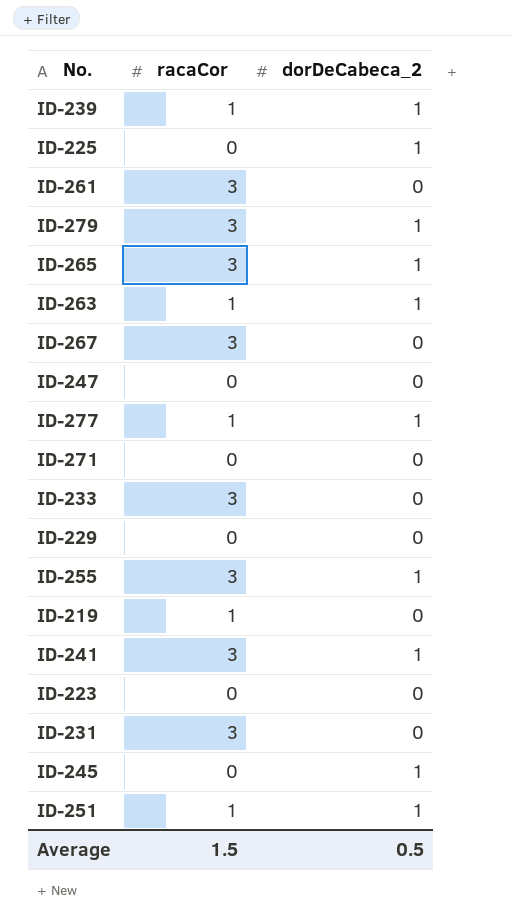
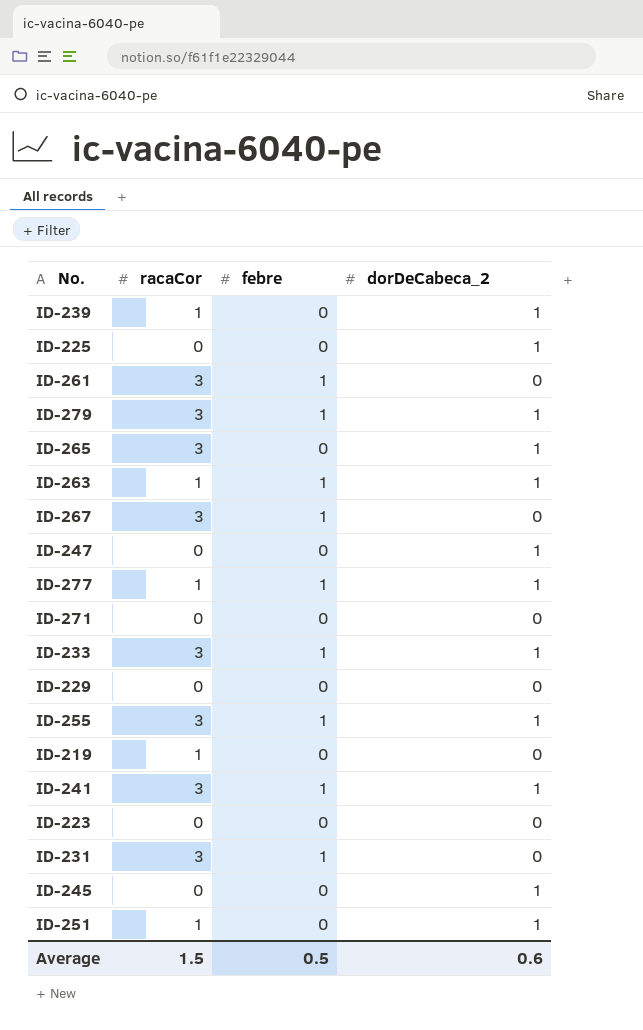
column febre | position: none -> 3
ID-247 | dorDeCabeca_2: 0 -> 1
ID-233 | dorDeCabeca_2: 0 -> 1
Average | dorDeCabeca_2: 0.5 -> 0.6

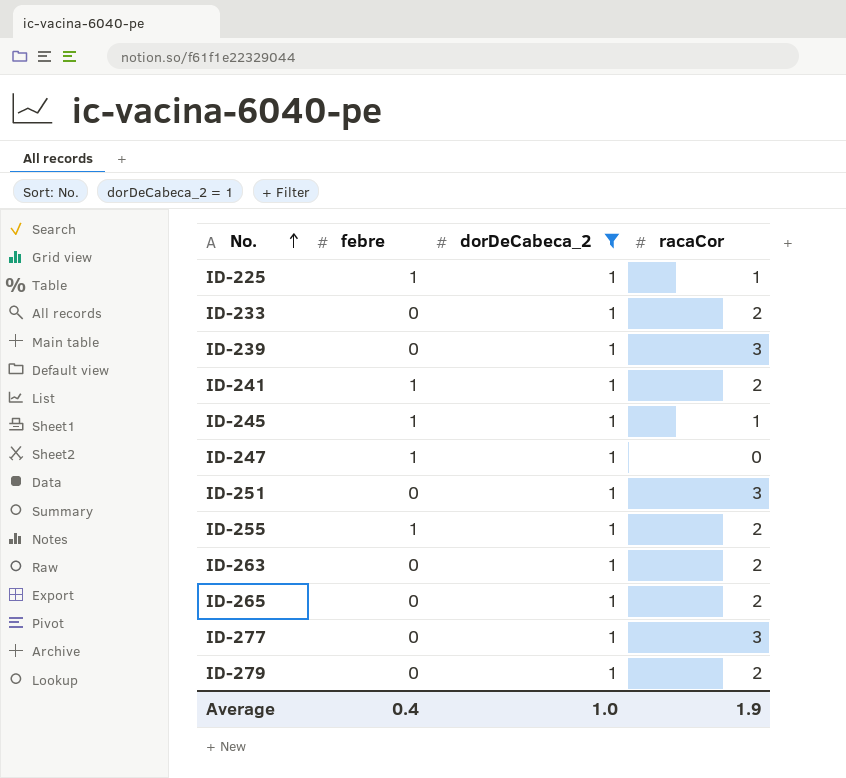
filter: none -> dorDeCabeca_2 = 1
row order: none -> No. ascending
column racaCor | position: 2 -> 4
ID-225 | febre: 0 -> 1
ID-225 | racaCor: 0 -> 1
ID-233 | febre: 1 -> 0
ID-233 | racaCor: 3 -> 2
ID-239 | racaCor: 1 -> 3
ID-241 | racaCor: 3 -> 2
ID-245 | febre: 0 -> 1
ID-245 | racaCor: 0 -> 1
ID-247 | febre: 0 -> 1
ID-251 | racaCor: 1 -> 3
ID-255 | racaCor: 3 -> 2
ID-263 | febre: 1 -> 0
ID-263 | racaCor: 1 -> 2
ID-265 | racaCor: 3 -> 2
ID-277 | febre: 1 -> 0
ID-277 | racaCor: 1 -> 3
ID-279 | febre: 1 -> 0
ID-279 | racaCor: 3 -> 2
Average | febre: 0.5 -> 0.4
Average | dorDeCabeca_2: 0.6 -> 1.0
Average | racaCor: 1.5 -> 1.9

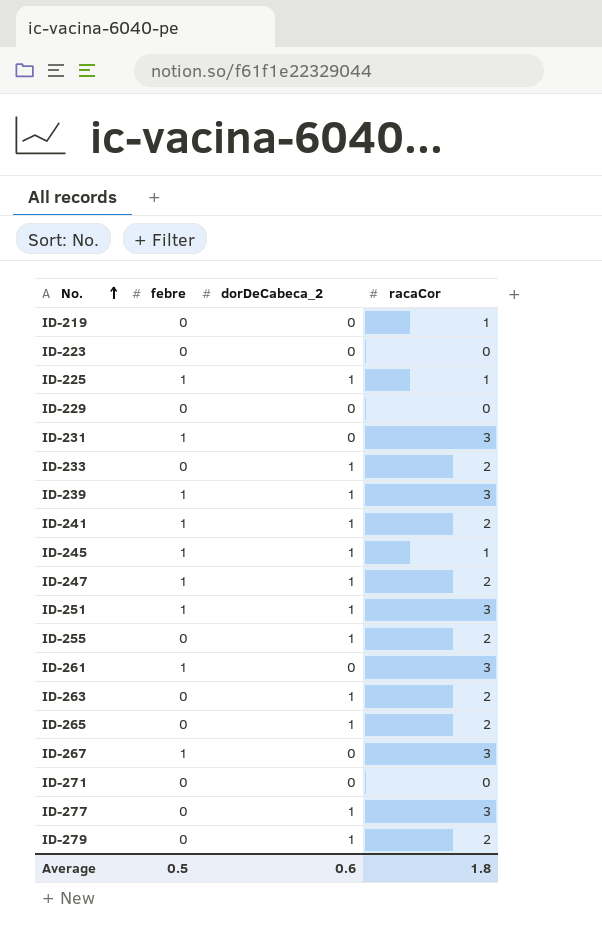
filter: dorDeCabeca_2 = 1 -> none
ID-239 | febre: 0 -> 1
ID-247 | racaCor: 0 -> 2
ID-251 | febre: 0 -> 1
ID-255 | febre: 1 -> 0
Average | febre: 0.4 -> 0.5
Average | dorDeCabeca_2: 1.0 -> 0.6
Average | racaCor: 1.9 -> 1.8

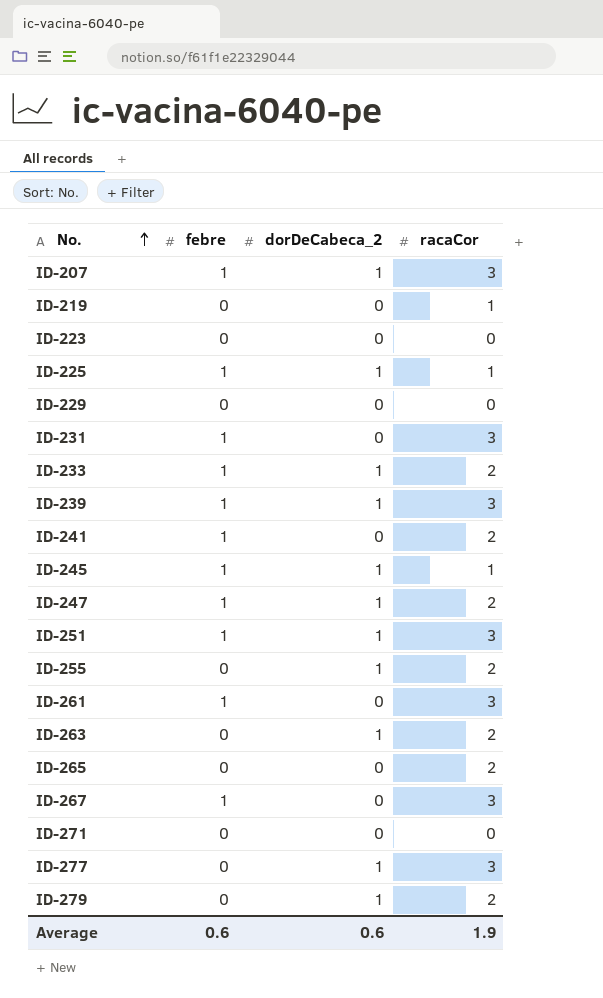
row ID-207: none -> 1 | 1 | 3
ID-233 | febre: 0 -> 1
ID-241 | dorDeCabeca_2: 1 -> 0
ID-265 | dorDeCabeca_2: 1 -> 0
Average | febre: 0.5 -> 0.6
Average | racaCor: 1.8 -> 1.9

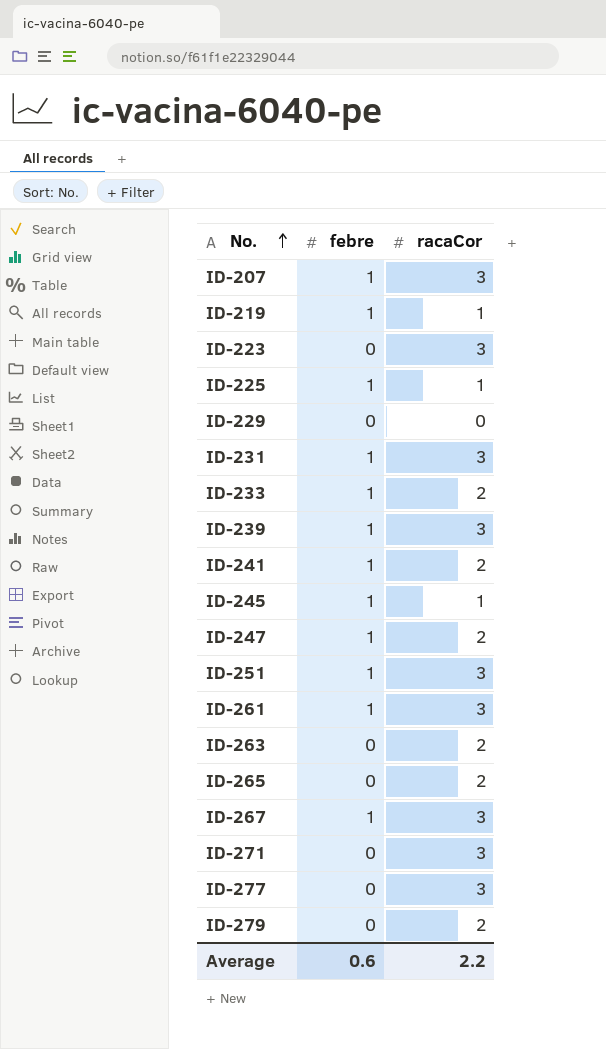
column dorDeCabeca_2 | position: 3 -> none
row ID-255: 0 | 1 | 2 -> none
ID-219 | febre: 0 -> 1
ID-223 | racaCor: 0 -> 3
ID-271 | racaCor: 0 -> 3
Average | racaCor: 1.9 -> 2.2

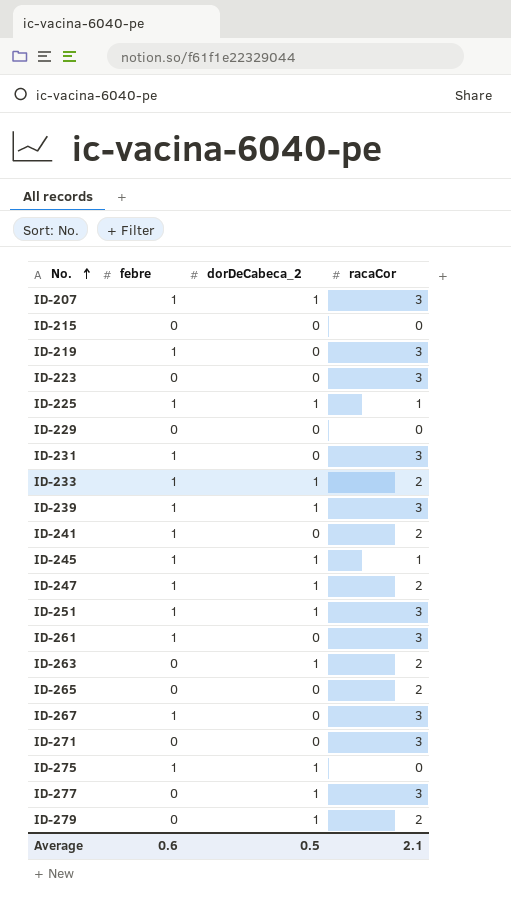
column dorDeCabeca_2 | position: none -> 3
row ID-215: none -> 0 | 0 | 0
ID-219 | racaCor: 1 -> 3
row ID-275: none -> 1 | 1 | 0
Average | racaCor: 2.2 -> 2.1

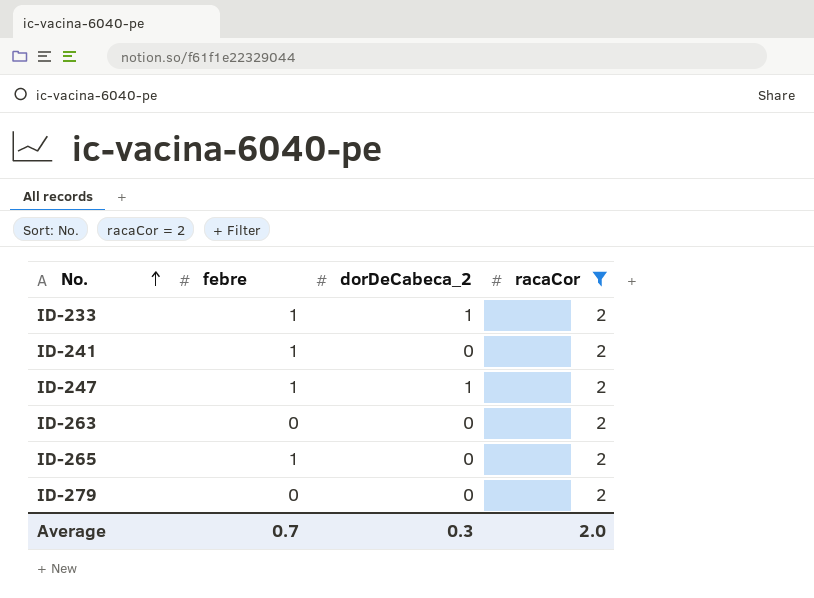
filter: none -> racaCor = 2
ID-263 | dorDeCabeca_2: 1 -> 0
ID-265 | febre: 0 -> 1
ID-279 | dorDeCabeca_2: 1 -> 0
Average | febre: 0.6 -> 0.7
Average | dorDeCabeca_2: 0.5 -> 0.3
Average | racaCor: 2.1 -> 2.0

